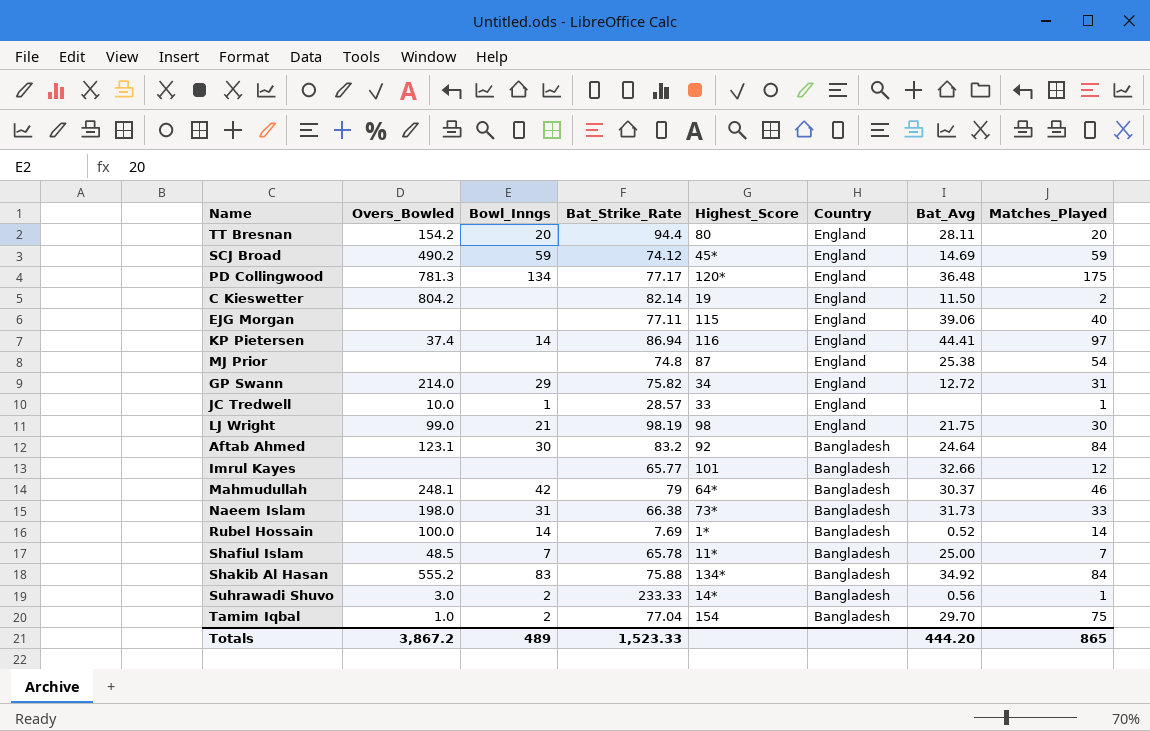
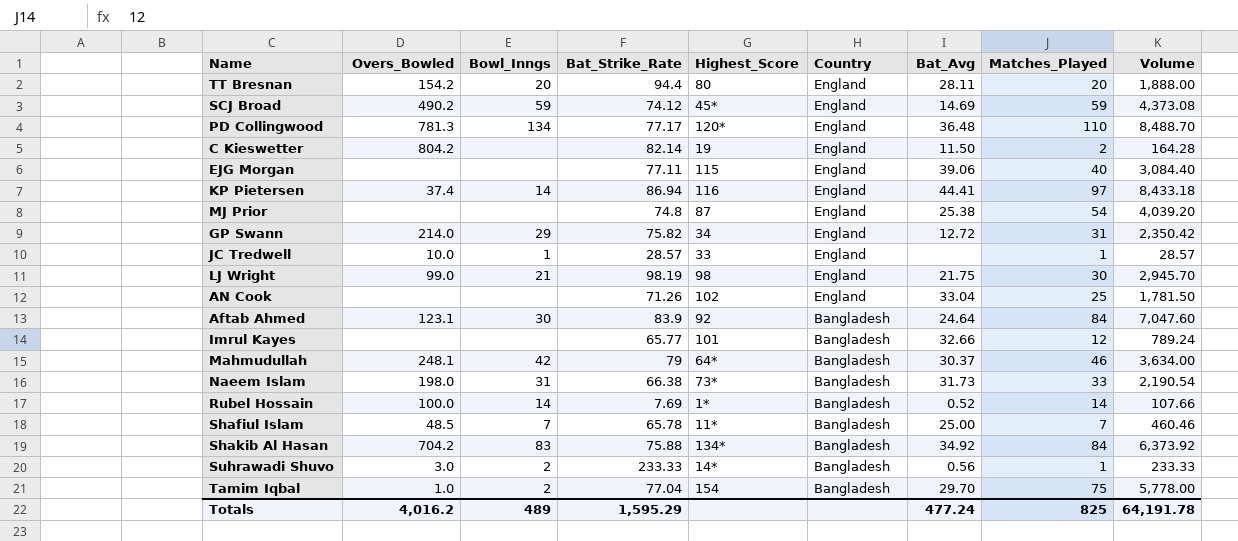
column Volume | formula: none -> [Bat_Strike_Rate] * [Matches_Played]
PD Collingwood | Matches_Played: 175 -> 110
row AN Cook: none -> none | none | 71.26 | 102 | England | 33.04 | 25 | 1,781.50
Aftab Ahmed | Bat_Strike_Rate: 83.2 -> 83.9
Shakib Al Hasan | Overs_Bowled: 555.2 -> 704.2
Totals | Overs_Bowled: 3,867.2 -> 4,016.2
Totals | Bat_Strike_Rate: 1,523.33 -> 1,595.29
Totals | Bat_Avg: 444.20 -> 477.24
Totals | Matches_Played: 865 -> 825

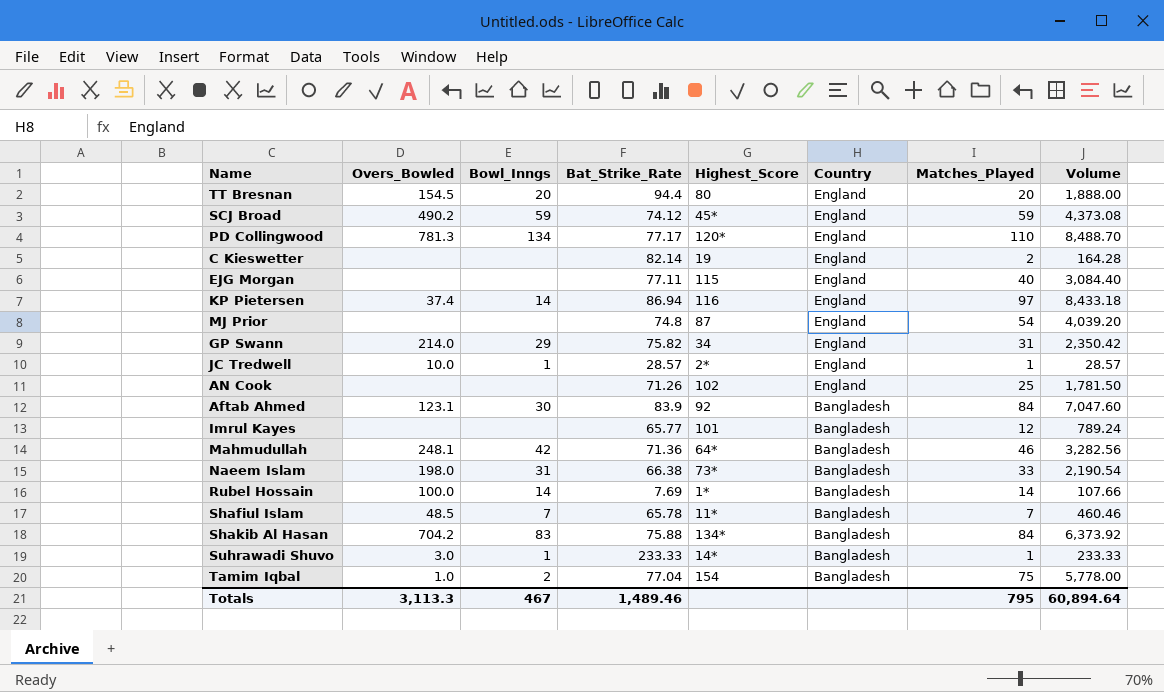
column Bat_Avg | position: 7 -> none
row LJ Wright: 99.0 | 21 | 98.19 | 98 | England | 21.75 | 30 | 2,945.70 -> none
TT Bresnan | Overs_Bowled: 154.2 -> 154.5
C Kieswetter | Overs_Bowled: 804.2 -> none
JC Tredwell | Highest_Score: 33 -> 2*
Mahmudullah | Bat_Strike_Rate: 79 -> 71.36
Mahmudullah | Volume: 3,634.00 -> 3,282.56
Suhrawadi Shuvo | Bowl_Inngs: 2 -> 1
Totals | Overs_Bowled: 4,016.2 -> 3,113.3
Totals | Bowl_Inngs: 489 -> 467
Totals | Bat_Strike_Rate: 1,595.29 -> 1,489.46
Totals | Matches_Played: 825 -> 795
Totals | Volume: 64,191.78 -> 60,894.64

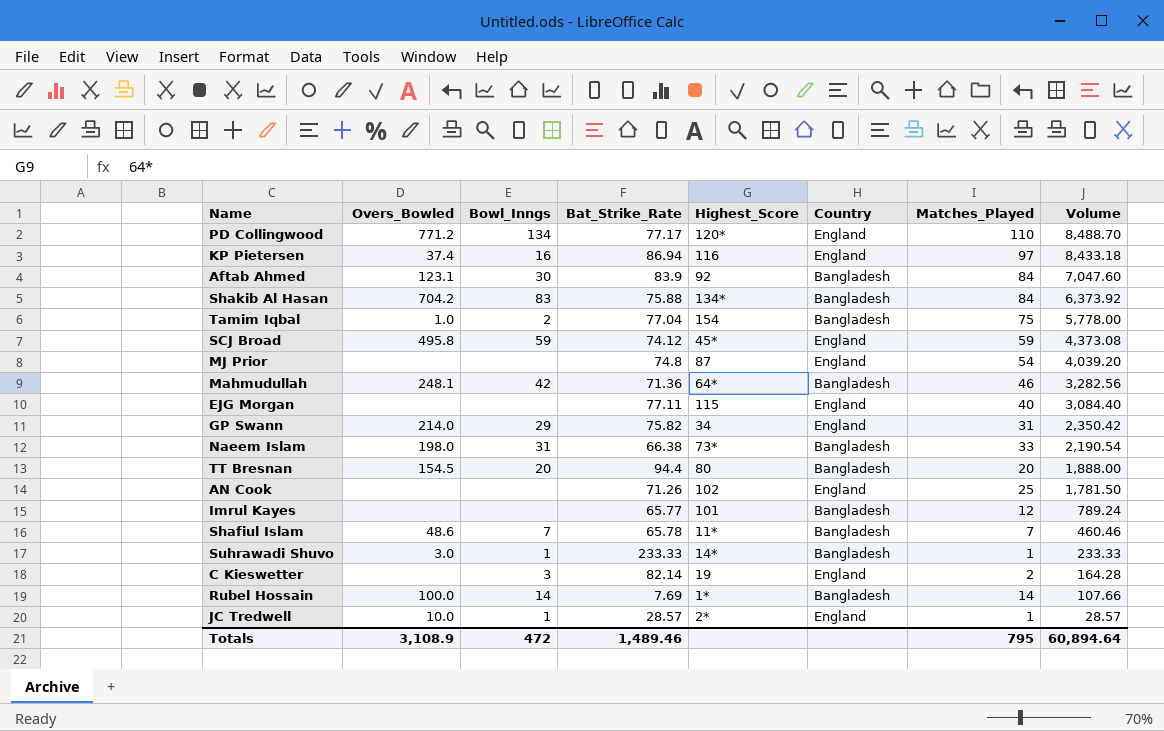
row order: Country descending -> Volume descending
PD Collingwood | Overs_Bowled: 781.3 -> 771.2
KP Pietersen | Bowl_Inngs: 14 -> 16
SCJ Broad | Overs_Bowled: 490.2 -> 495.8
TT Bresnan | Country: England -> Bangladesh
Shafiul Islam | Overs_Bowled: 48.5 -> 48.6
C Kieswetter | Bowl_Inngs: none -> 3
Totals | Overs_Bowled: 3,113.3 -> 3,108.9
Totals | Bowl_Inngs: 467 -> 472

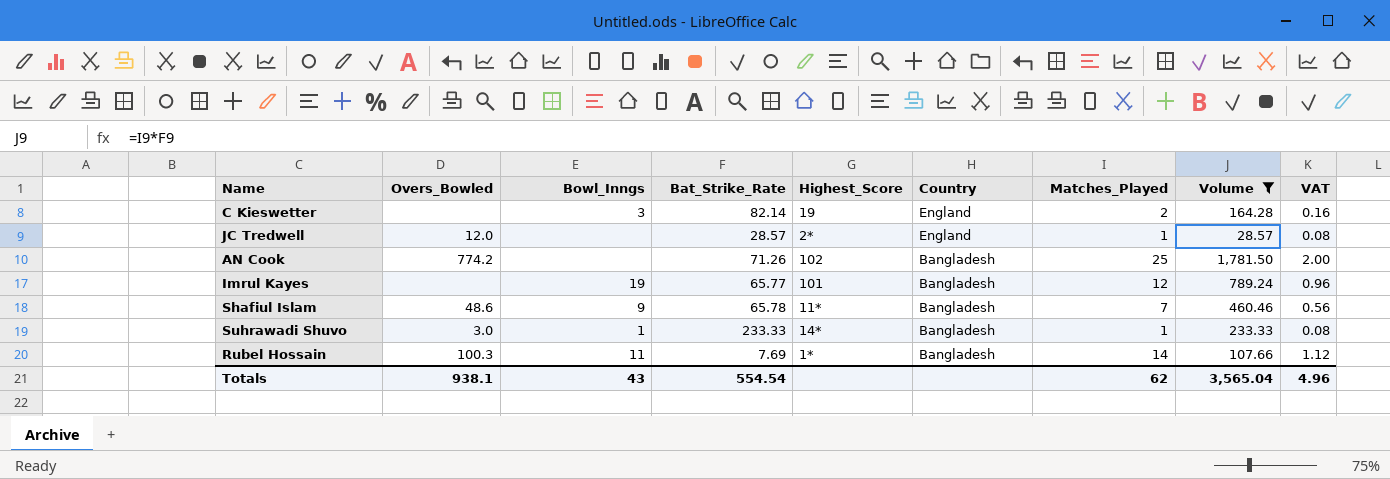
filter: none -> Volume <= 1,781.50
row order: Volume descending -> Country descending
column VAT | formula: none -> [Matches_Played] * 0.08
JC Tredwell | Overs_Bowled: 10.0 -> 12.0
JC Tredwell | Bowl_Inngs: 1 -> none
AN Cook | Overs_Bowled: none -> 774.2
AN Cook | Country: England -> Bangladesh
Imrul Kayes | Bowl_Inngs: none -> 19
Shafiul Islam | Bowl_Inngs: 7 -> 9
Rubel Hossain | Overs_Bowled: 100.0 -> 100.3
Rubel Hossain | Bowl_Inngs: 14 -> 11
Totals | Overs_Bowled: 3,108.9 -> 938.1
Totals | Bowl_Inngs: 472 -> 43
Totals | Bat_Strike_Rate: 1,489.46 -> 554.54
Totals | Matches_Played: 795 -> 62
Totals | Volume: 60,894.64 -> 3,565.04

